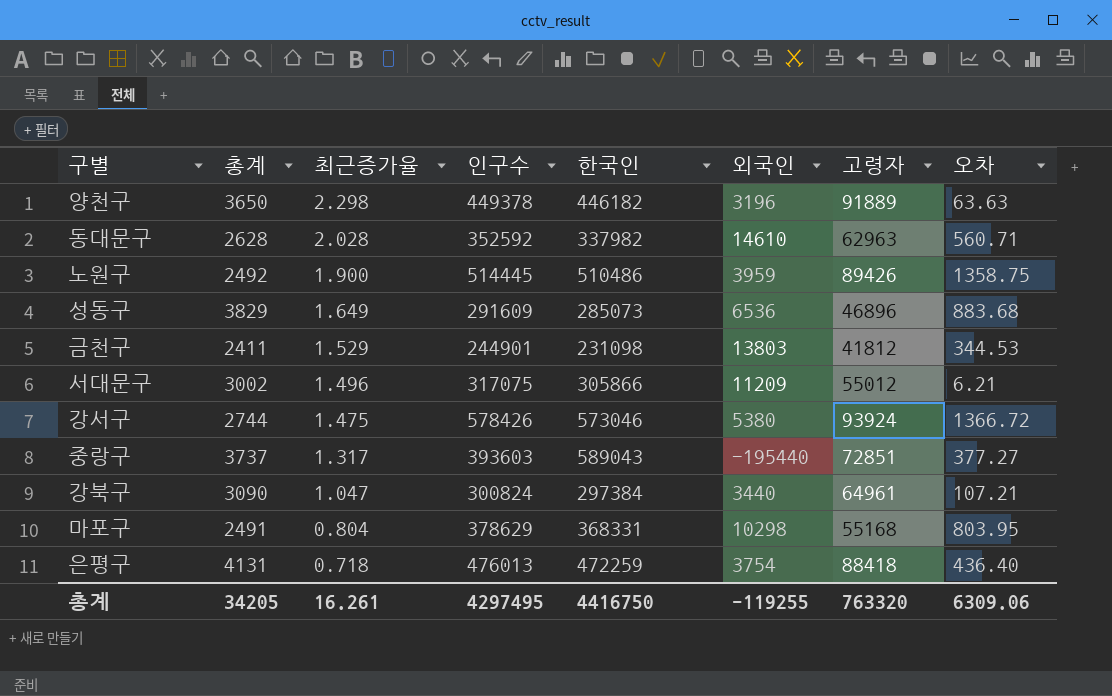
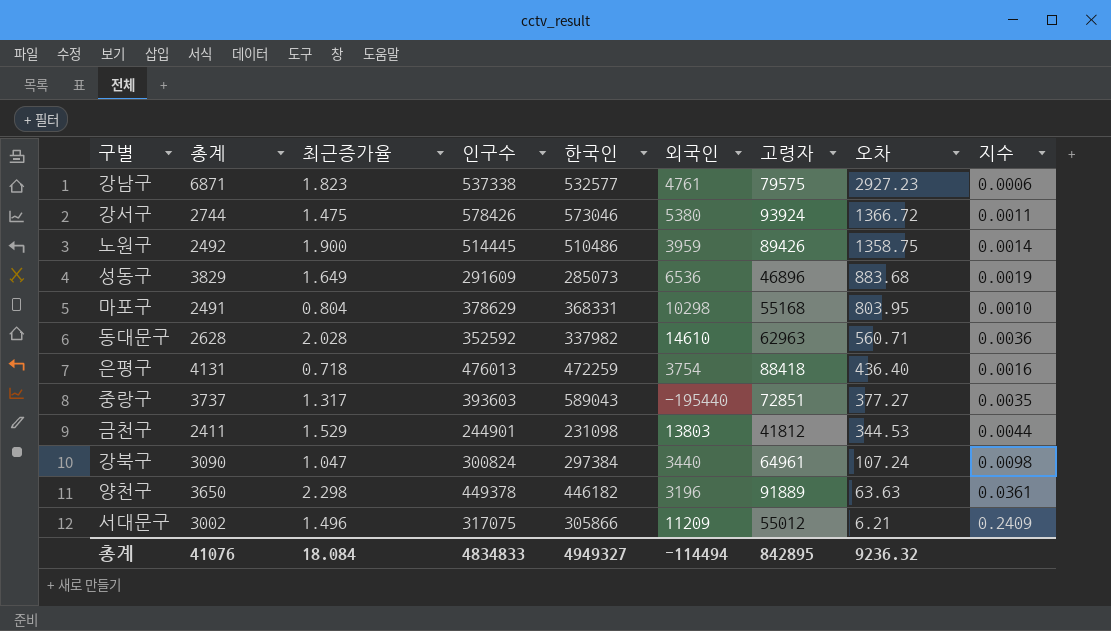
row order: 최근증가율 descending -> 오차 descending
column 지수 | formula: none -> [최근증가율] / [오차]
row 강남구: none -> 6871 | 1.823 | 537338 | 532577 | 4761 | 79575 | 2927.23 | 0.0006
강북구 | 오차: 107.21 -> 107.24
총계 | 총계: 34205 -> 41076
총계 | 최근증가율: 16.261 -> 18.084
총계 | 인구수: 4297495 -> 4834833
총계 | 한국인: 4416750 -> 4949327
총계 | 외국인: -119255 -> -114494
총계 | 고령자: 763320 -> 842895
총계 | 오차: 6309.06 -> 9236.32

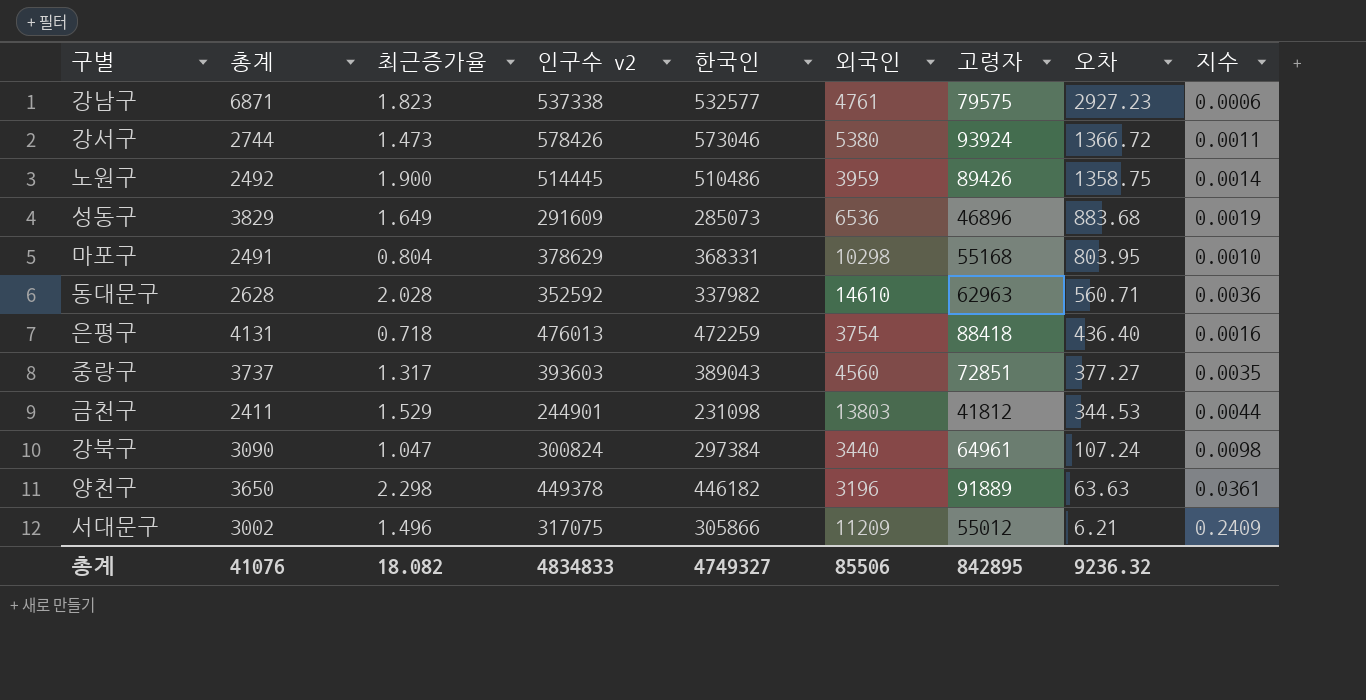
column name: 인구수 -> 인구수 v2
강서구 | 최근증가율: 1.475 -> 1.473
중랑구 | 한국인: 589043 -> 389043
중랑구 | 외국인: -195440 -> 4560
총계 | 최근증가율: 18.084 -> 18.082
총계 | 한국인: 4949327 -> 4749327
총계 | 외국인: -114494 -> 85506

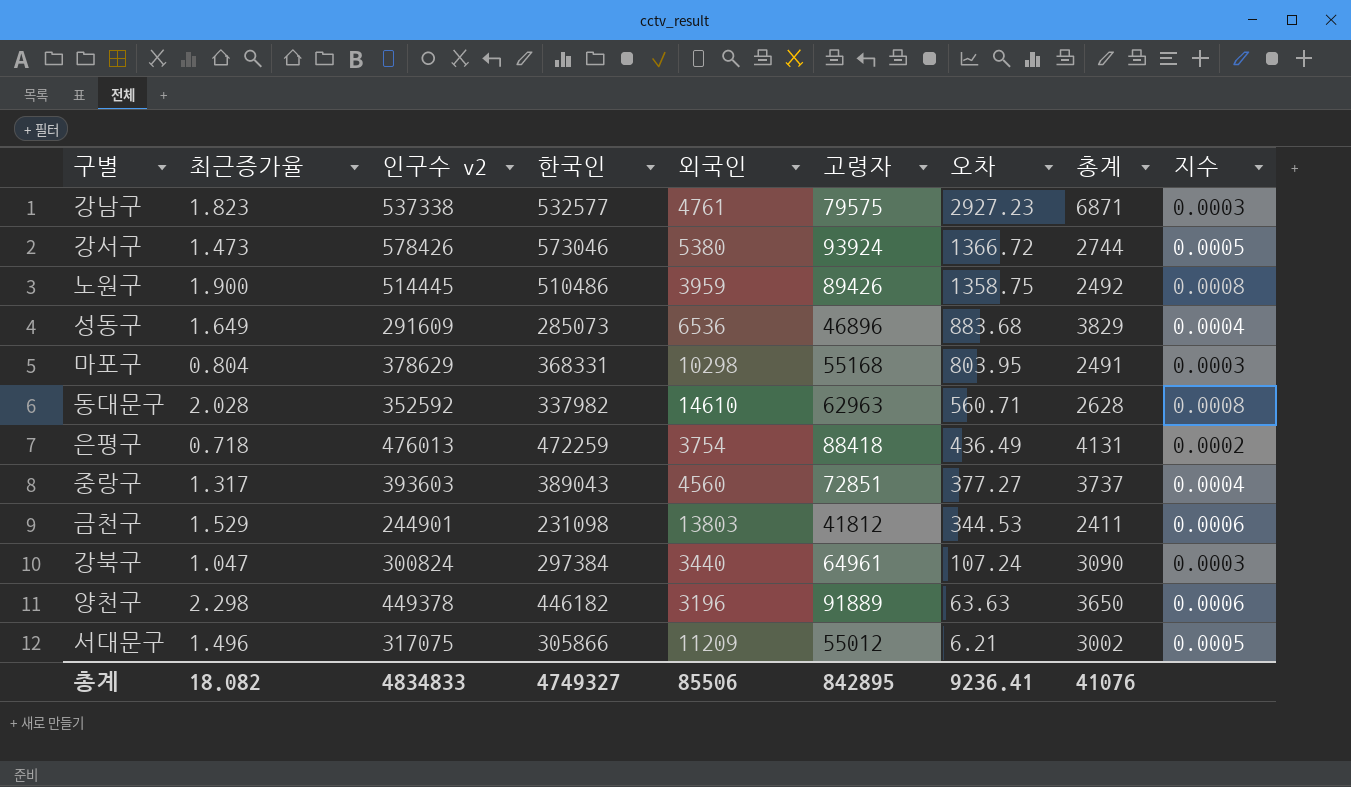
column 총계 | position: 2 -> 8
column 지수 | formula: [최근증가율] / [오차] -> [최근증가율] / [총계]
은평구 | 오차: 436.40 -> 436.49
총계 | 오차: 9236.32 -> 9236.41

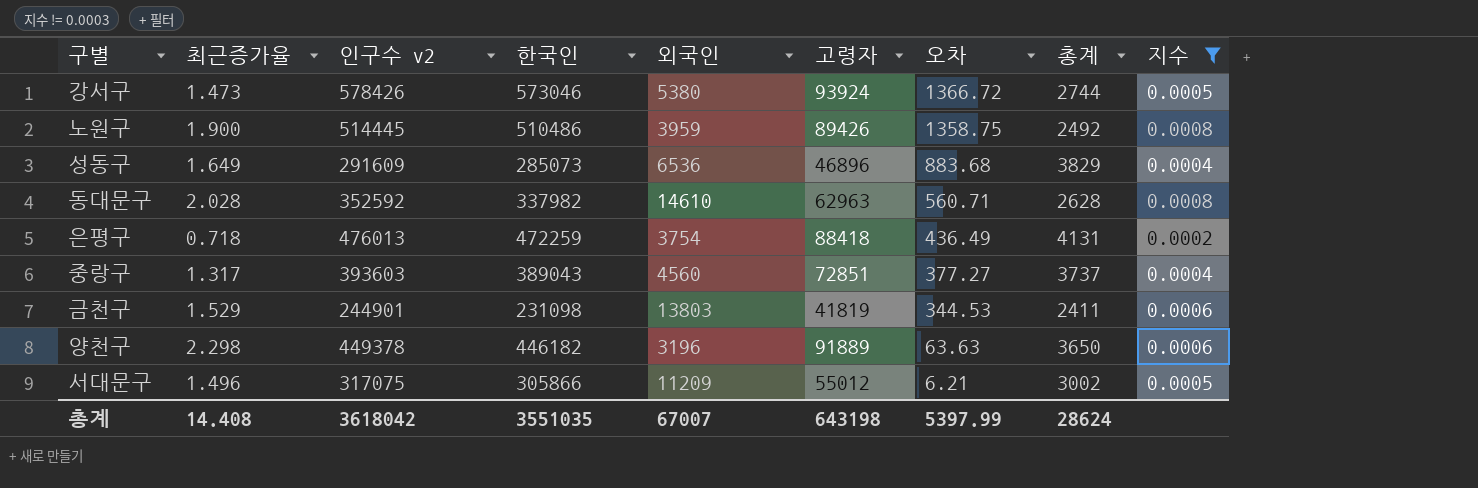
filter: none -> 지수 != 0.0003
금천구 | 고령자: 41812 -> 41819
총계 | 최근증가율: 18.082 -> 14.408
총계 | 인구수 v2: 4834833 -> 3618042
총계 | 한국인: 4749327 -> 3551035
총계 | 외국인: 85506 -> 67007
총계 | 고령자: 842895 -> 643198
총계 | 오차: 9236.41 -> 5397.99
총계 | 총계: 41076 -> 28624

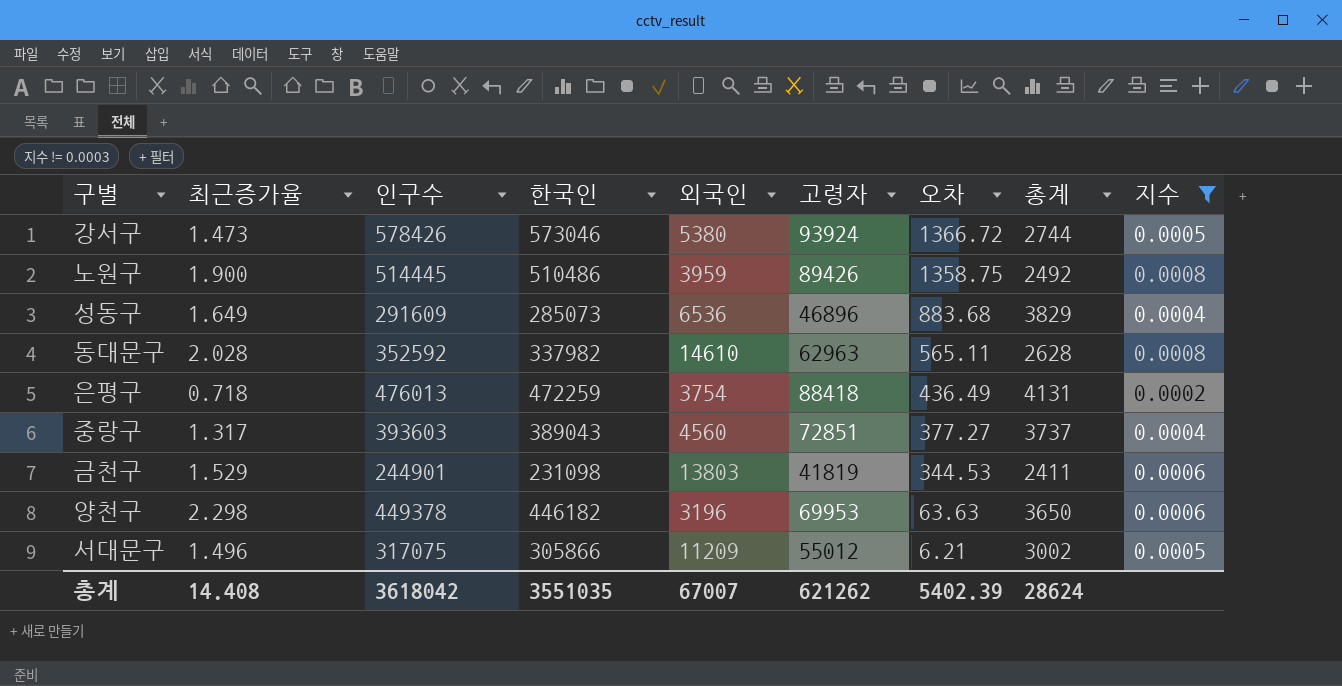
column name: 인구수 v2 -> 인구수
동대문구 | 오차: 560.71 -> 565.11
양천구 | 고령자: 91889 -> 69953
총계 | 고령자: 643198 -> 621262
총계 | 오차: 5397.99 -> 5402.39

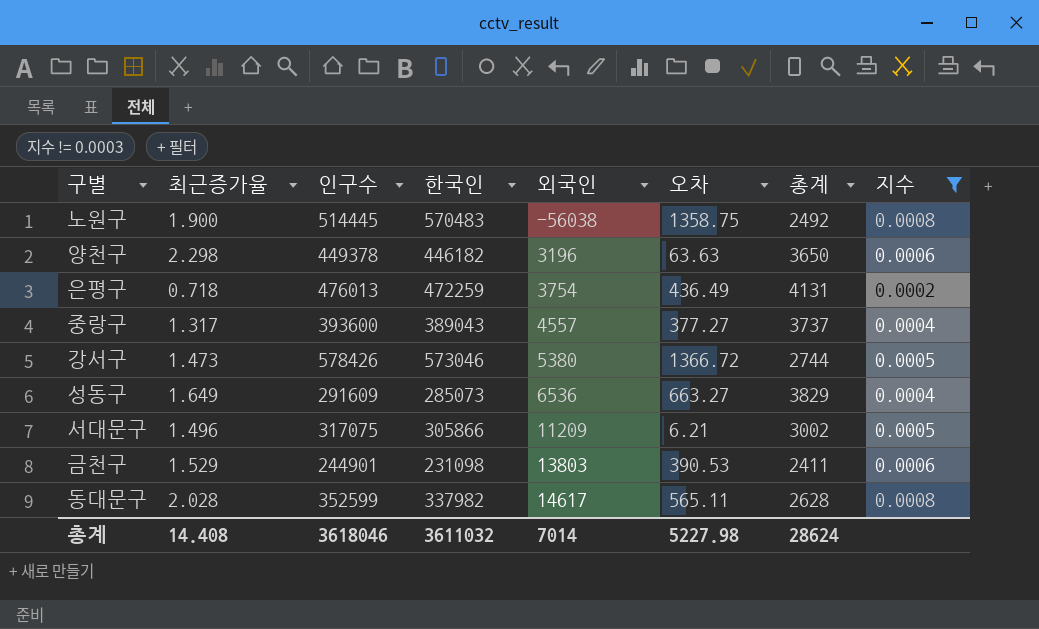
row order: 오차 descending -> 외국인 ascending
column 고령자 | position: 6 -> none
노원구 | 한국인: 510486 -> 570483
노원구 | 외국인: 3959 -> -56038
중랑구 | 인구수: 393603 -> 393600
중랑구 | 외국인: 4560 -> 4557
성동구 | 오차: 883.68 -> 663.27
금천구 | 오차: 344.53 -> 390.53
동대문구 | 인구수: 352592 -> 352599
동대문구 | 외국인: 14610 -> 14617
총계 | 인구수: 3618042 -> 3618046
총계 | 한국인: 3551035 -> 3611032
총계 | 외국인: 67007 -> 7014
총계 | 오차: 5402.39 -> 5227.98

